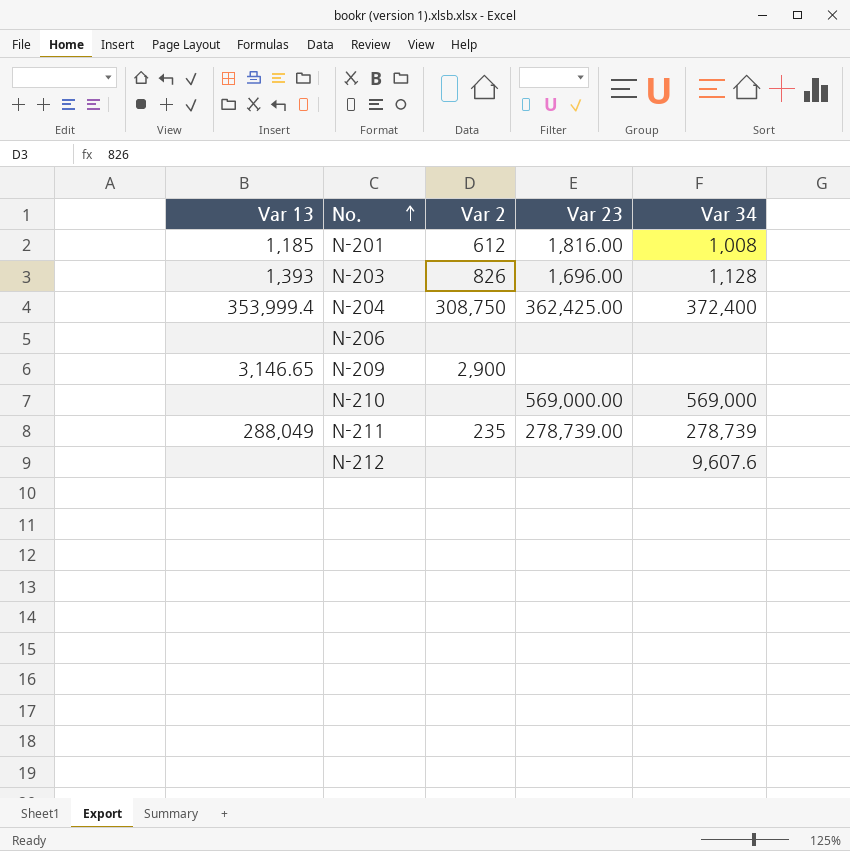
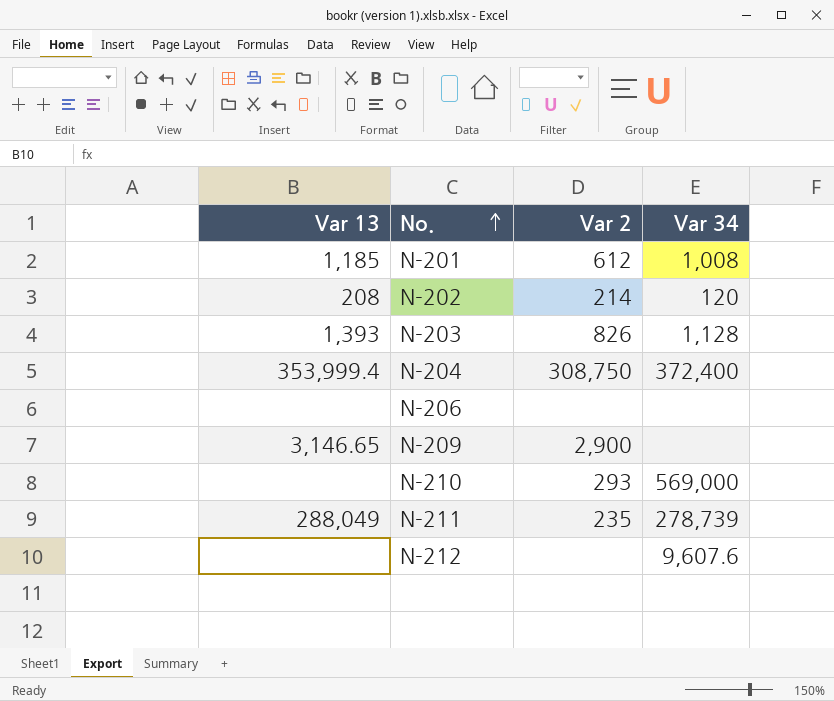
column Var 23 | position: 4 -> none
row N-202: none -> 208 | 214 | 120
N-210 | Var 2: none -> 293

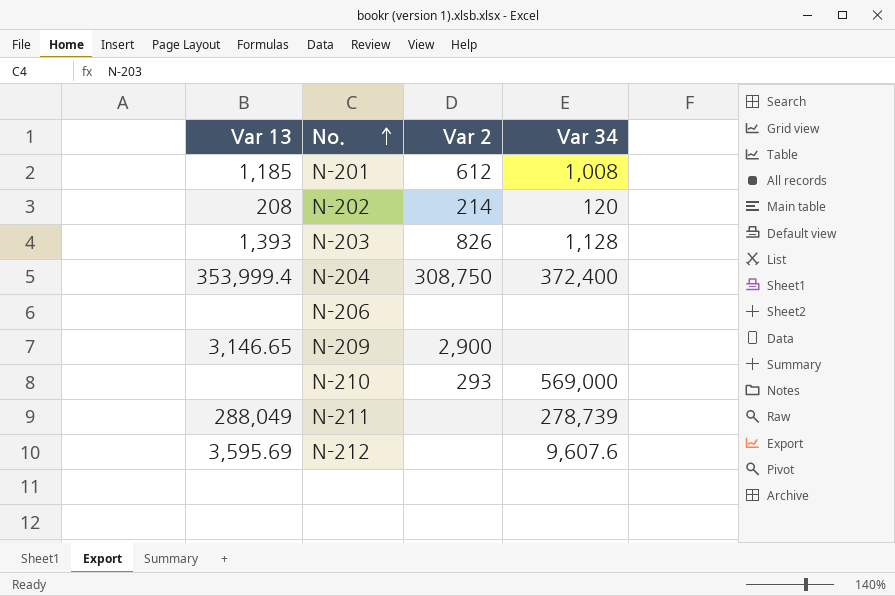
N-211 | Var 2: 235 -> none
N-212 | Var 13: none -> 3,595.69

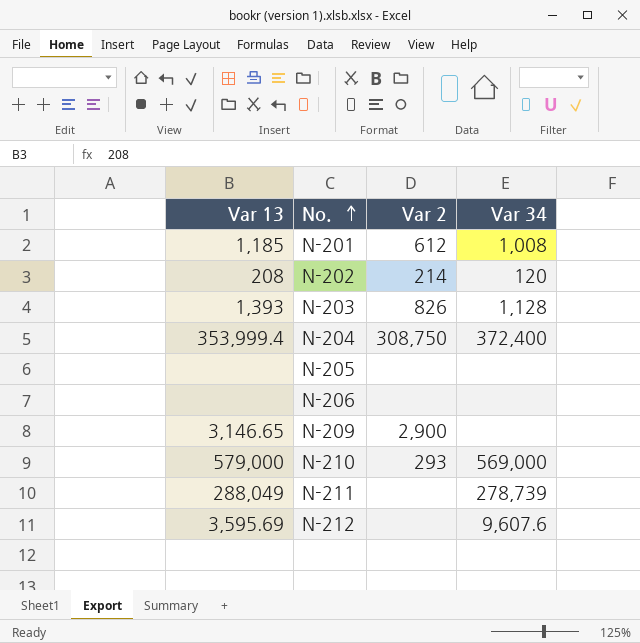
row N-205: none -> none | none | none
N-210 | Var 13: none -> 579,000

